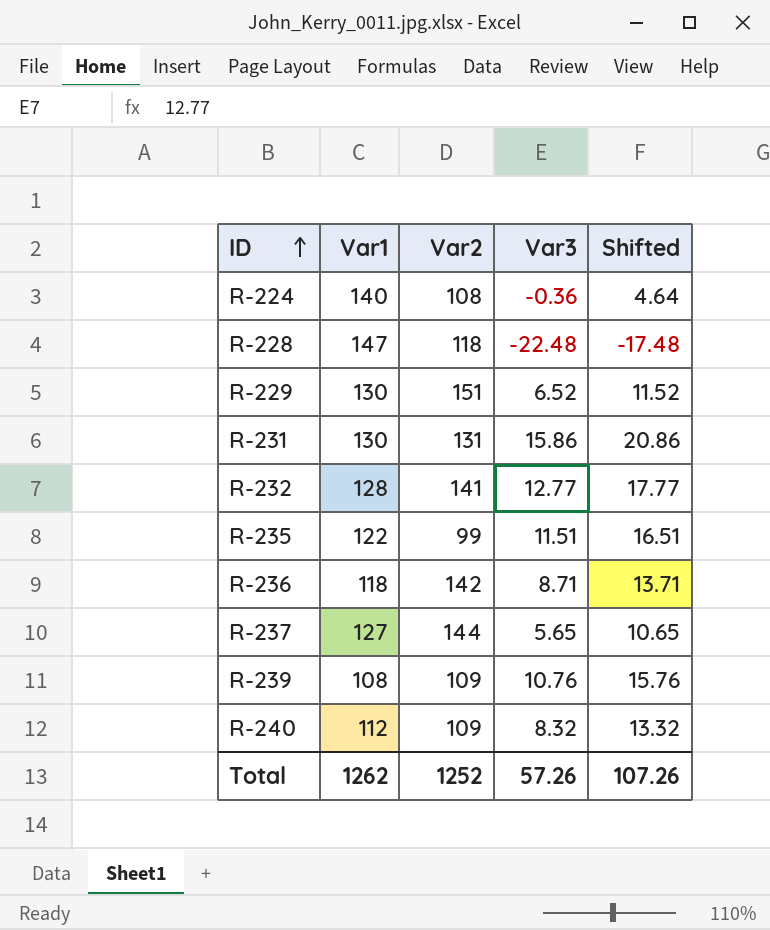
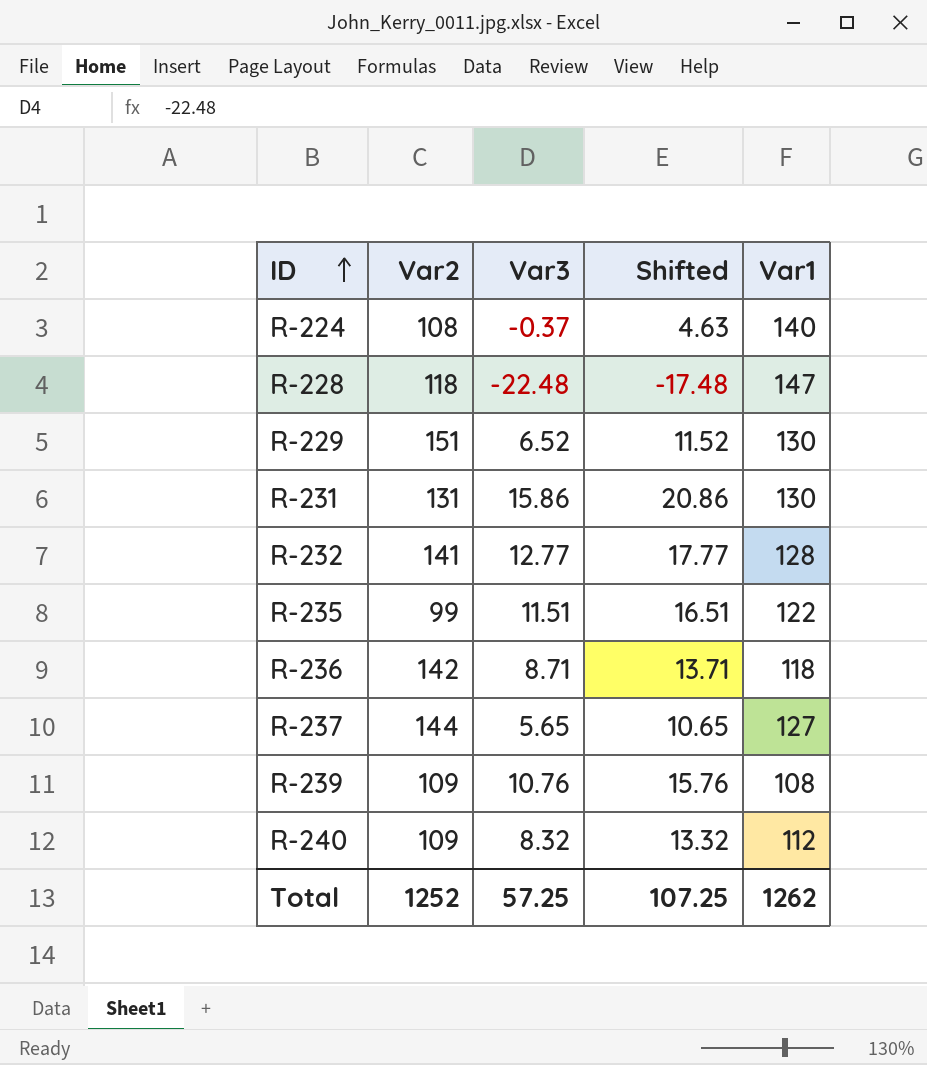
column Var1 | position: 2 -> 5
R-224 | Var3: -0.36 -> -0.37
R-224 | Shifted: 4.64 -> 4.63
Total | Var3: 57.26 -> 57.25
Total | Shifted: 107.26 -> 107.25

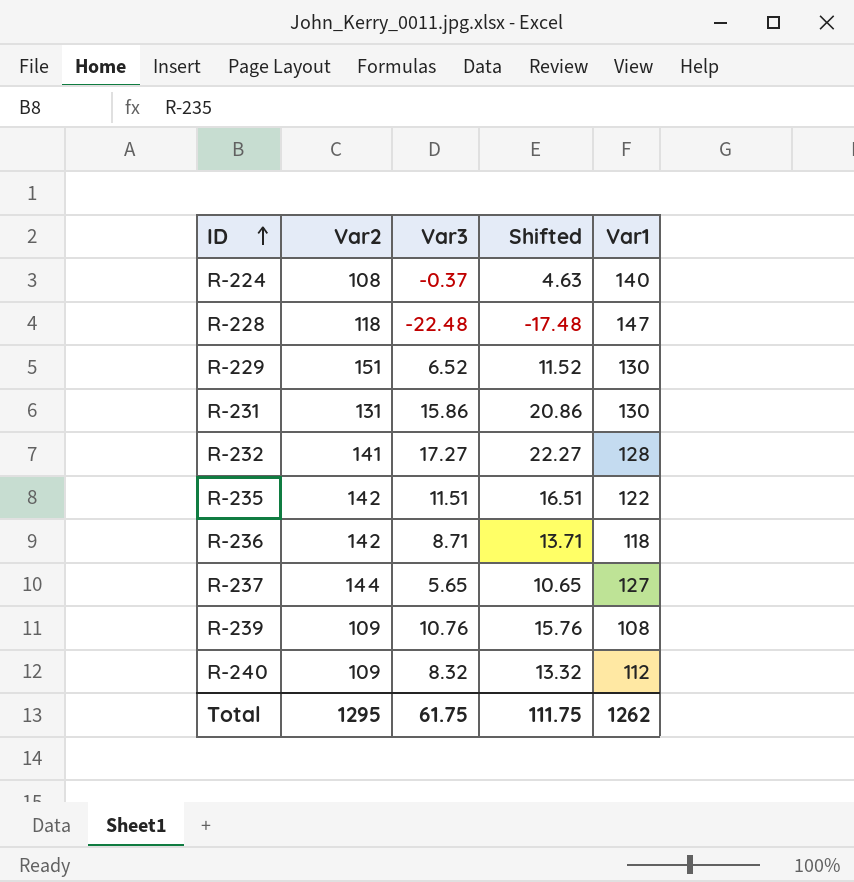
R-232 | Var3: 12.77 -> 17.27
R-232 | Shifted: 17.77 -> 22.27
R-235 | Var2: 99 -> 142
Total | Var2: 1252 -> 1295
Total | Var3: 57.25 -> 61.75
Total | Shifted: 107.25 -> 111.75

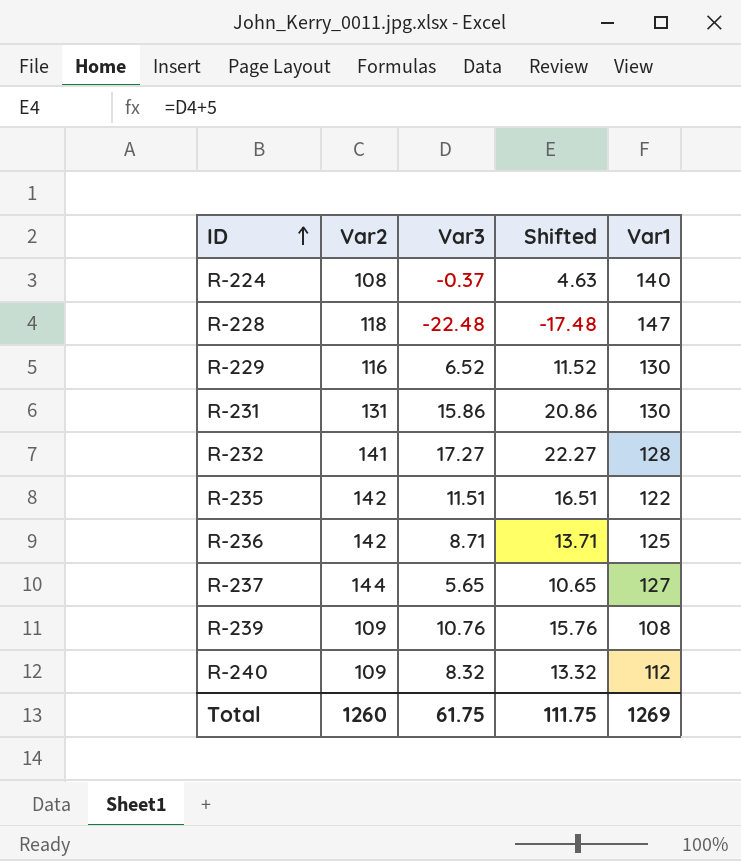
R-229 | Var2: 151 -> 116
R-236 | Var1: 118 -> 125
Total | Var2: 1295 -> 1260
Total | Var1: 1262 -> 1269

